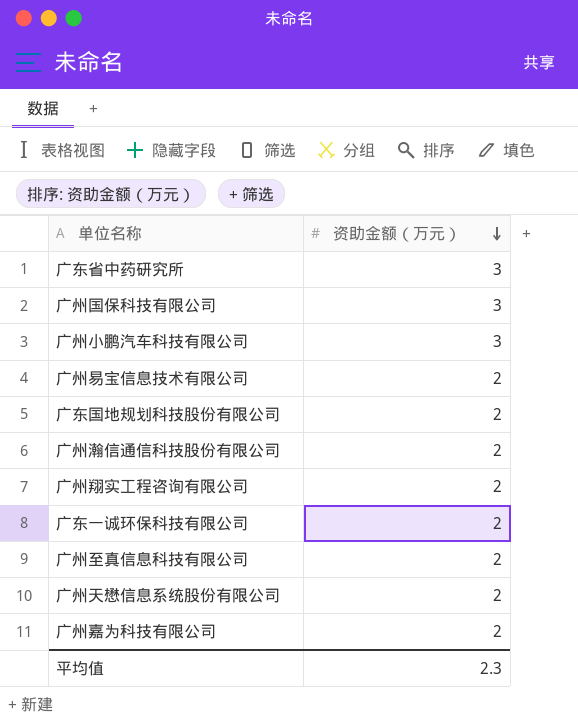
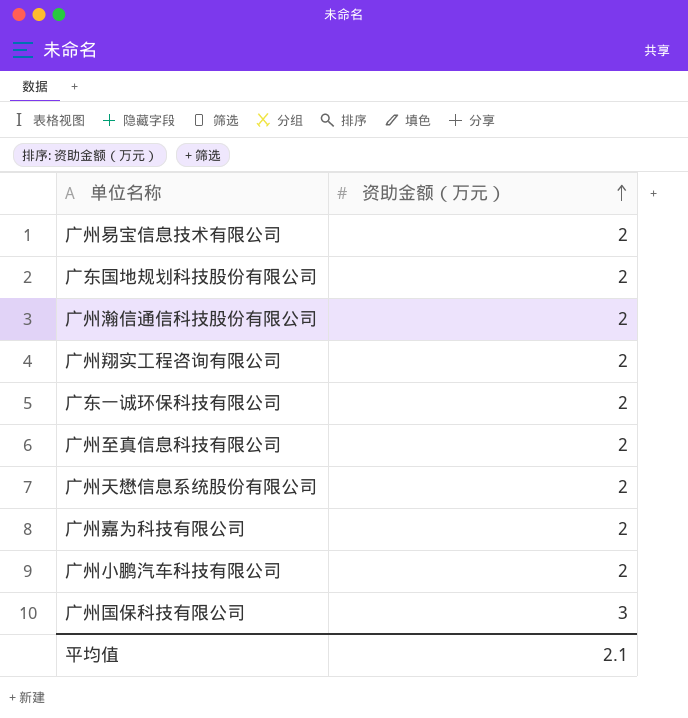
row order: 资助金额（万元） descending -> 资助金额（万元） ascending
row 广东省中药研究所: 3 -> none
广州小鹏汽车科技有限公司 | 资助金额（万元）: 3 -> 2
平均值 | 资助金额（万元）: 2.3 -> 2.1

